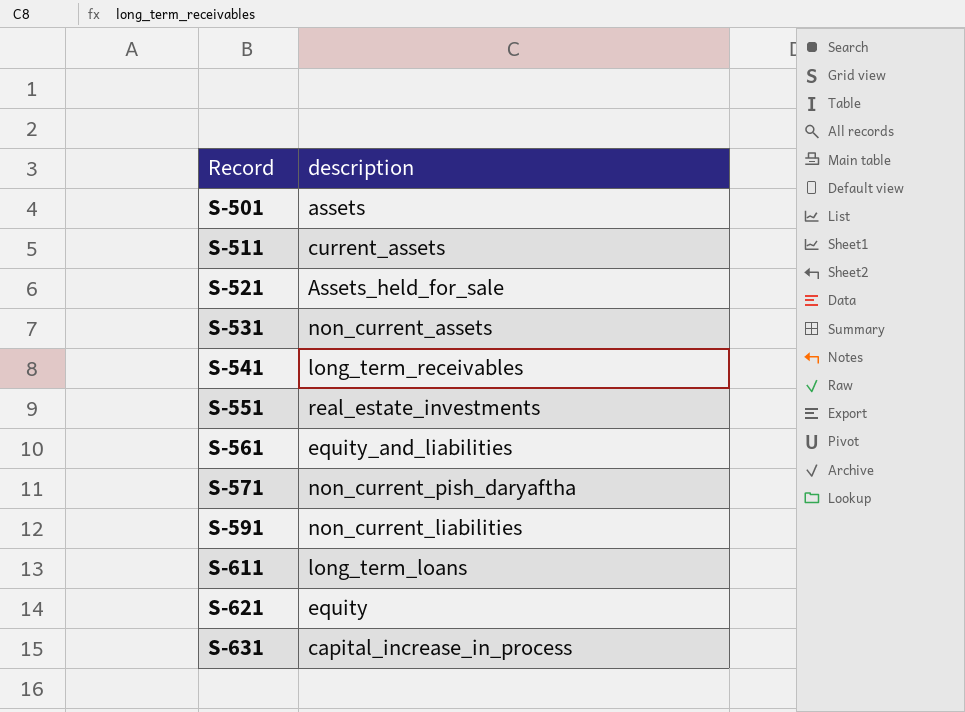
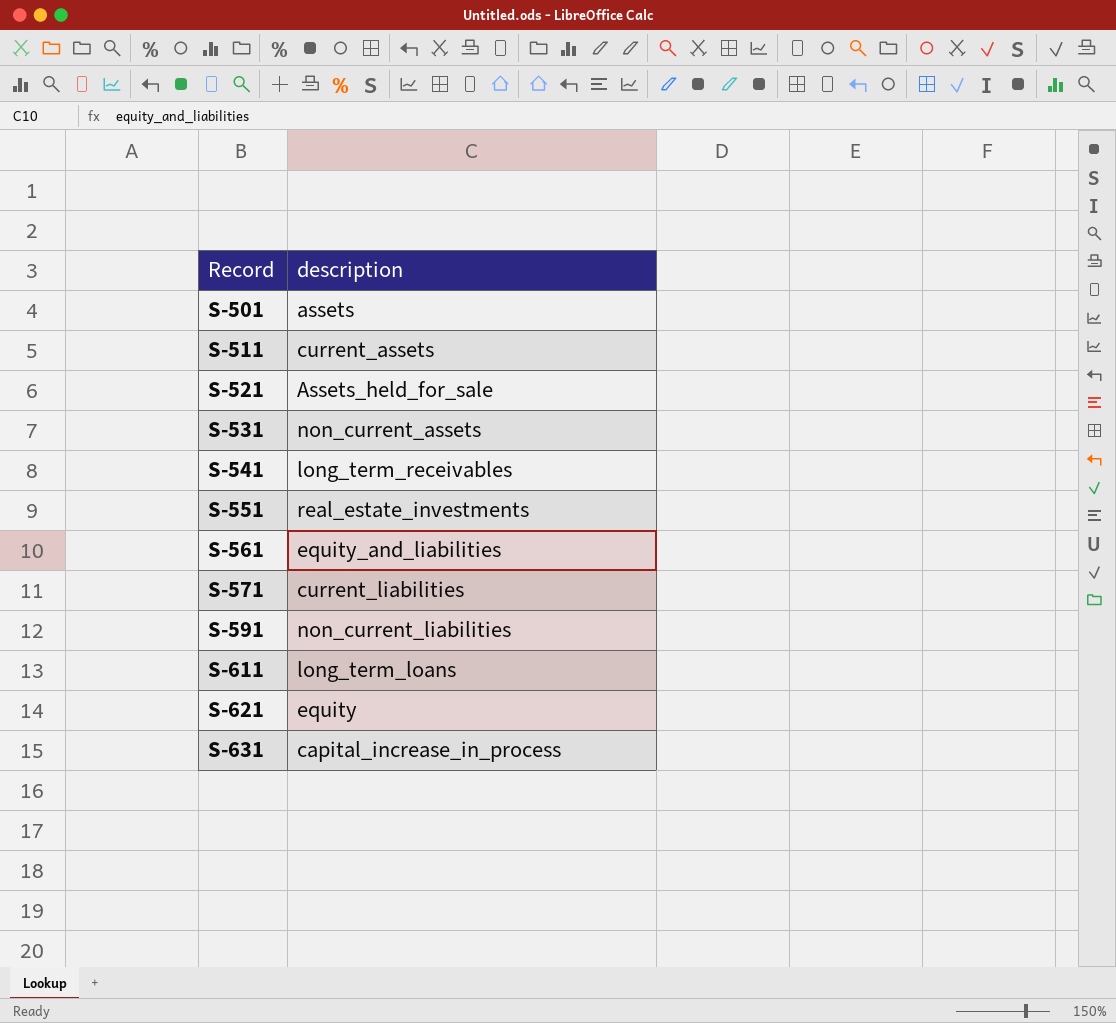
S-571 | description: non_current_pish_daryaftha -> current_liabilities

